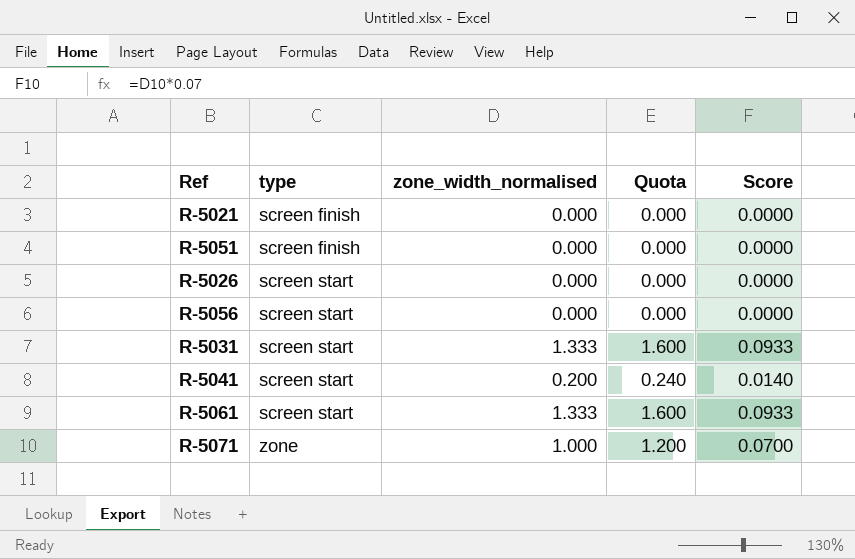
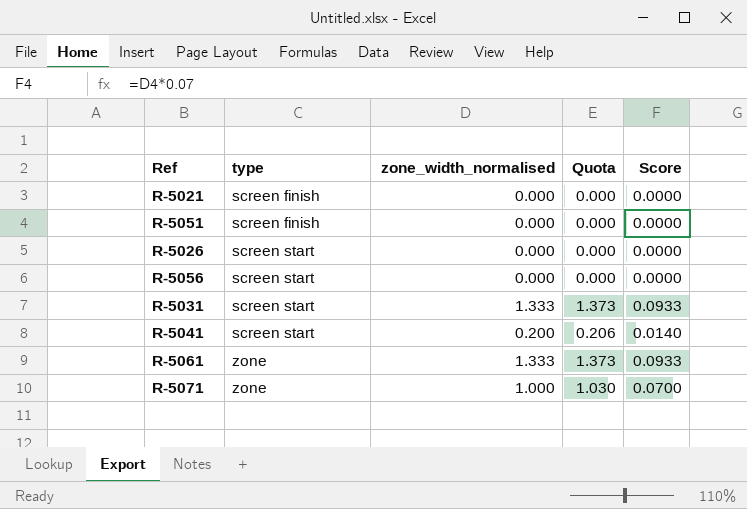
column Quota | formula: [zone_width_normalised] * 1.2 -> [zone_width_normalised] * 1.03
R-5061 | type: screen start -> zone

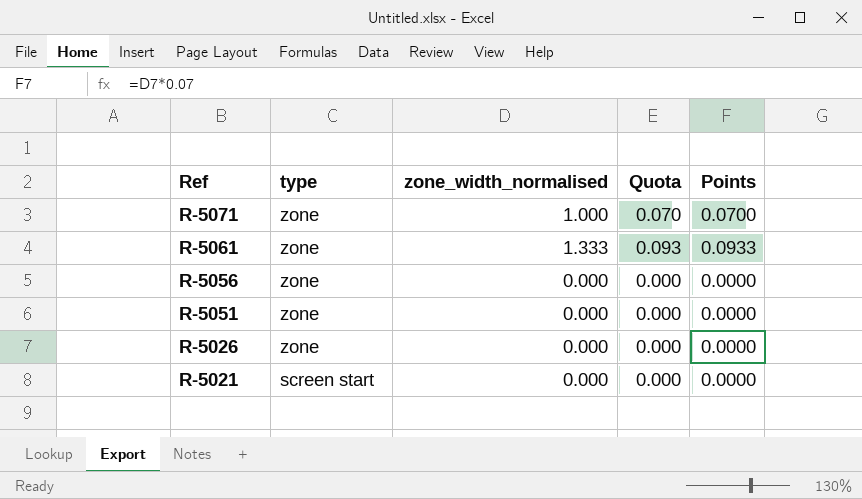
row order: type ascending -> Ref descending
column Quota | formula: [zone_width_normalised] * 1.03 -> [zone_width_normalised] * 0.07
column name: Score -> Points
row R-5031: screen start | 1.333 | 1.373 | 0.0933 -> none
row R-5041: screen start | 0.200 | 0.206 | 0.0140 -> none
R-5056 | type: screen start -> zone
R-5051 | type: screen finish -> zone
R-5026 | type: screen start -> zone
R-5021 | type: screen finish -> screen start

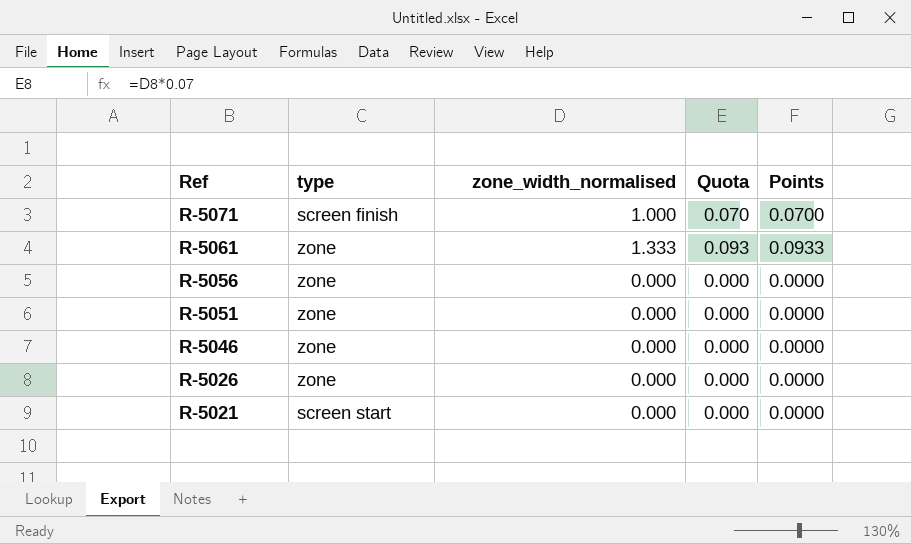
R-5071 | type: zone -> screen finish
row R-5046: none -> zone | 0.000 | 0.000 | 0.0000

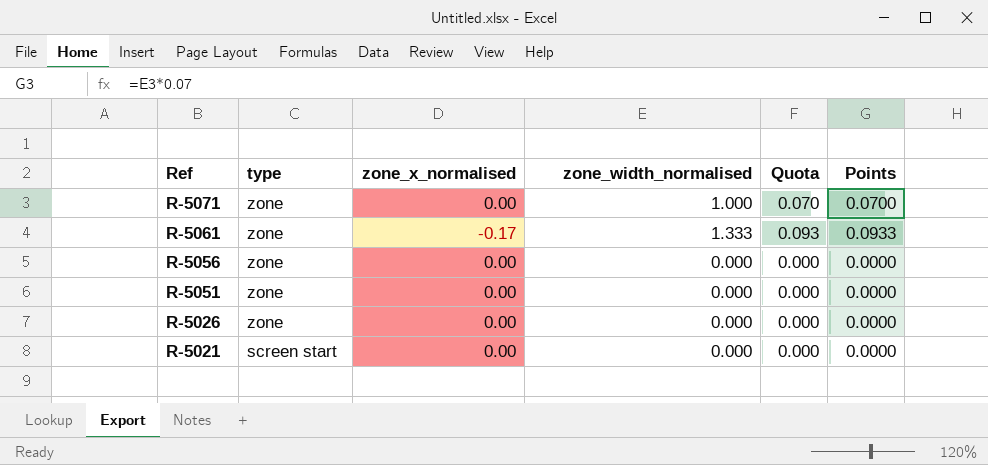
column zone_x_normalised | position: none -> 3
row R-5046: zone | 0.000 | 0.000 | 0.0000 -> none
R-5071 | type: screen finish -> zone

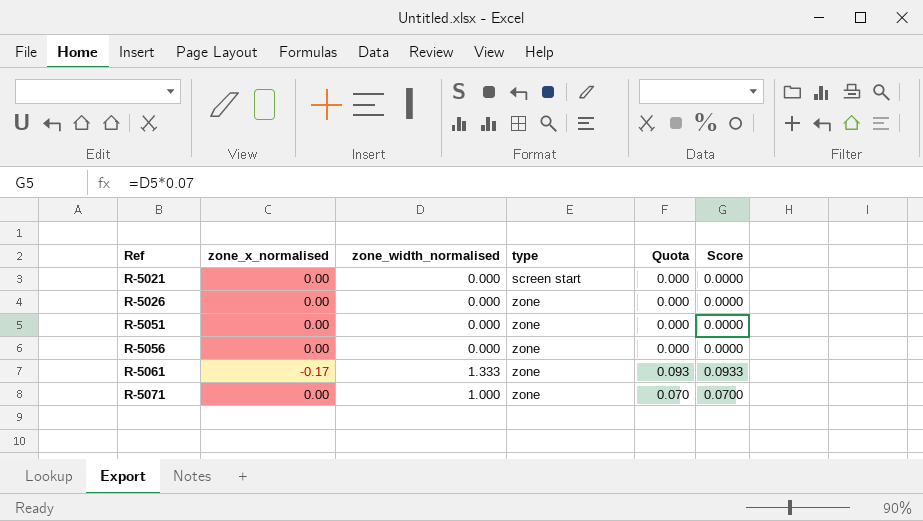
row order: Ref descending -> Ref ascending
column type | position: 2 -> 4
column name: Points -> Score

